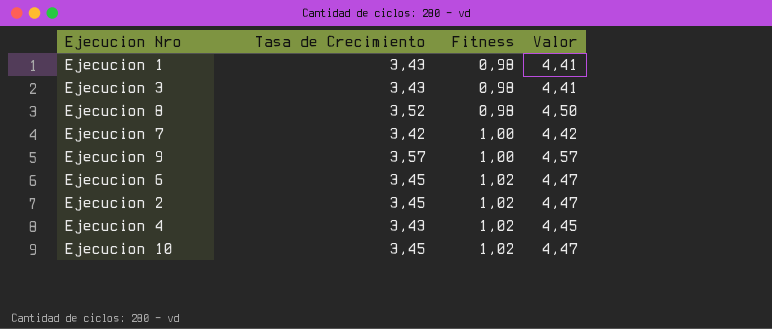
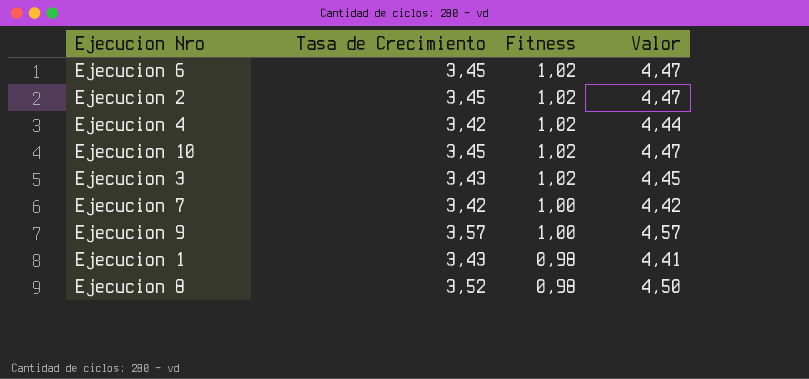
row order: Fitness ascending -> Fitness descending
Ejecucion 4 | Tasa de Crecimiento: 3,43 -> 3,42
Ejecucion 4 | Valor: 4,45 -> 4,44
Ejecucion 3 | Fitness: 0,98 -> 1,02
Ejecucion 3 | Valor: 4,41 -> 4,45

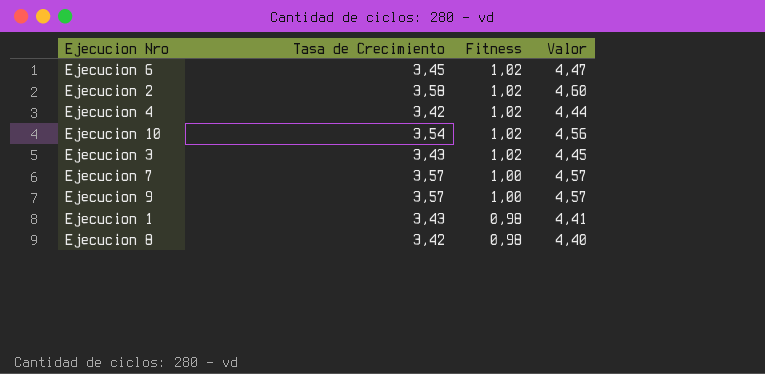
Ejecucion 2 | Tasa de Crecimiento: 3,45 -> 3,58
Ejecucion 2 | Valor: 4,47 -> 4,60
Ejecucion 10 | Tasa de Crecimiento: 3,45 -> 3,54
Ejecucion 10 | Valor: 4,47 -> 4,56
Ejecucion 7 | Tasa de Crecimiento: 3,42 -> 3,57
Ejecucion 7 | Valor: 4,42 -> 4,57
Ejecucion 8 | Tasa de Crecimiento: 3,52 -> 3,42
Ejecucion 8 | Valor: 4,50 -> 4,40

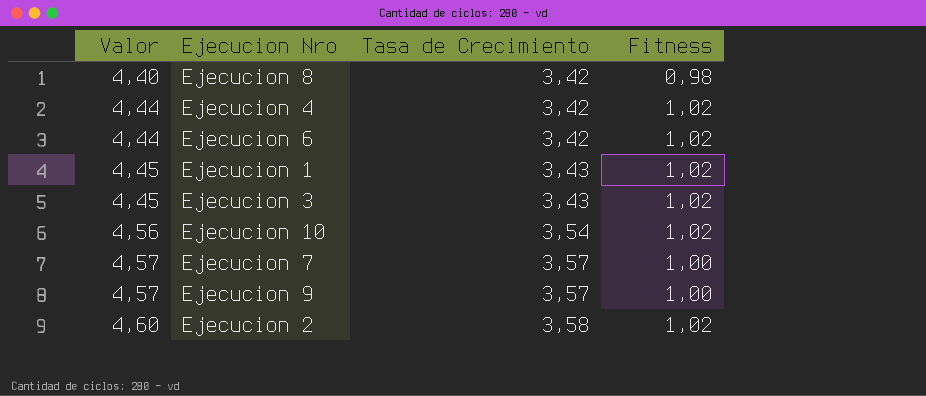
row order: Fitness descending -> Valor ascending
column Valor | position: 4 -> 1
Ejecucion 6 | Valor: 4,47 -> 4,44
Ejecucion 6 | Tasa de Crecimiento: 3,45 -> 3,42
Ejecucion 1 | Valor: 4,41 -> 4,45
Ejecucion 1 | Fitness: 0,98 -> 1,02

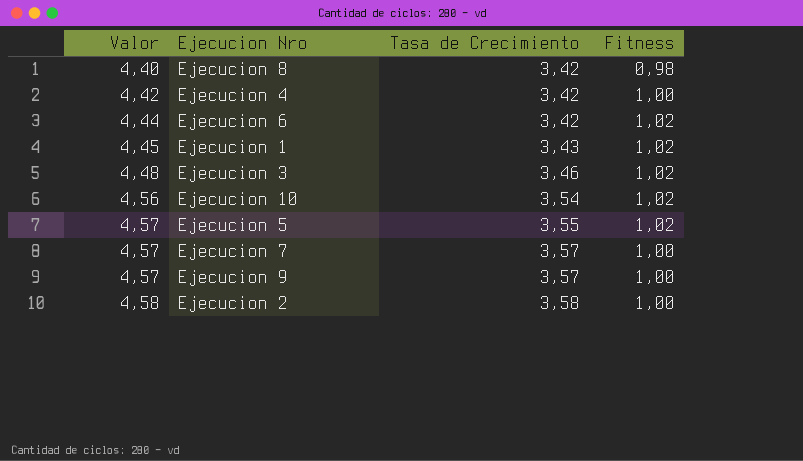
Ejecucion 4 | Valor: 4,44 -> 4,42
Ejecucion 4 | Fitness: 1,02 -> 1,00
Ejecucion 3 | Valor: 4,45 -> 4,48
Ejecucion 3 | Tasa de Crecimiento: 3,43 -> 3,46
row Ejecucion 5: none -> 4,57 | 3,55 | 1,02
Ejecucion 2 | Valor: 4,60 -> 4,58
Ejecucion 2 | Fitness: 1,02 -> 1,00

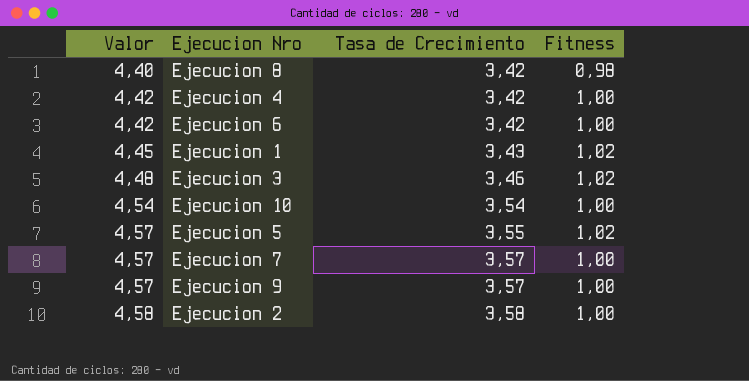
Ejecucion 6 | Valor: 4,44 -> 4,42
Ejecucion 6 | Fitness: 1,02 -> 1,00
Ejecucion 10 | Valor: 4,56 -> 4,54
Ejecucion 10 | Fitness: 1,02 -> 1,00

